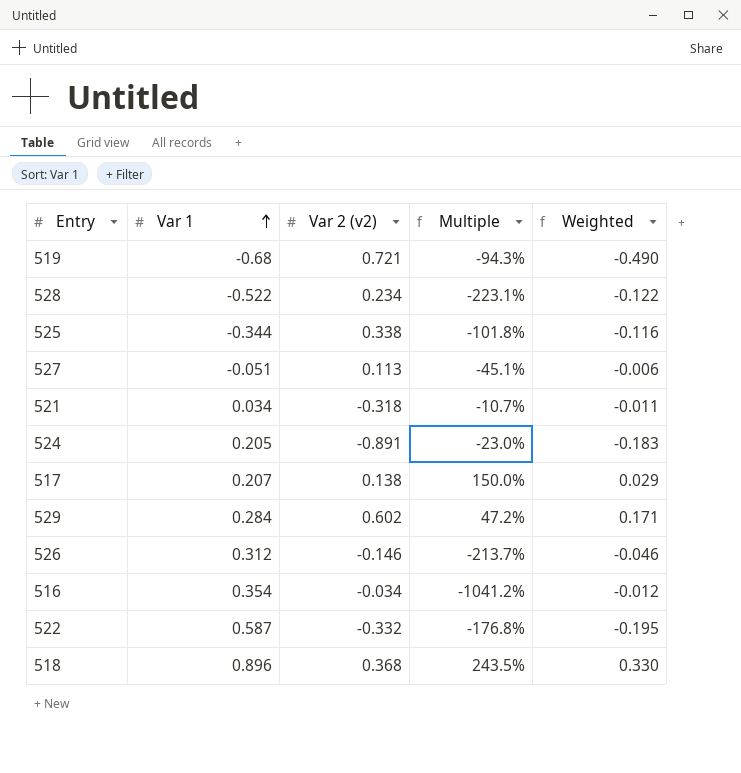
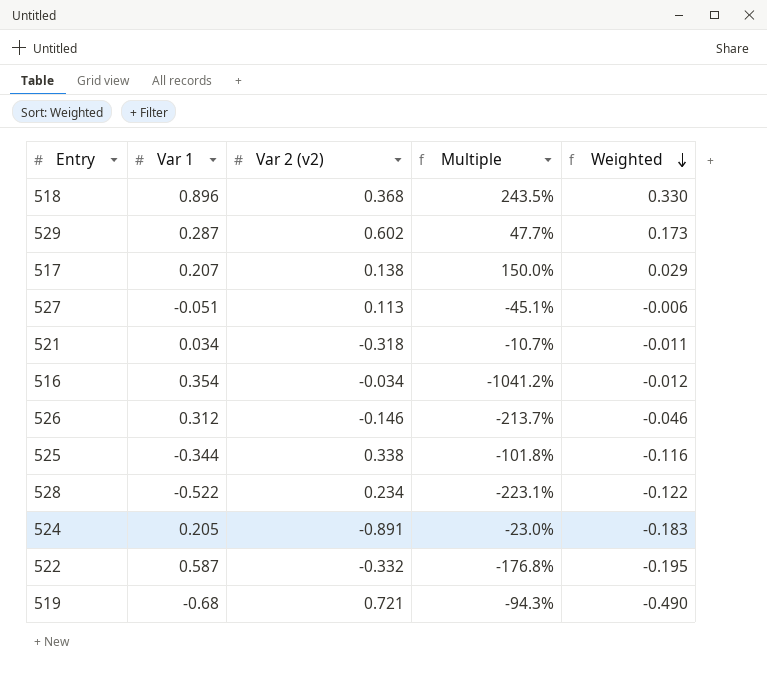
row order: Var 1 ascending -> Weighted descending
529 | Var 1: 0.284 -> 0.287
529 | Multiple: 47.2% -> 47.7%
529 | Weighted: 0.171 -> 0.173

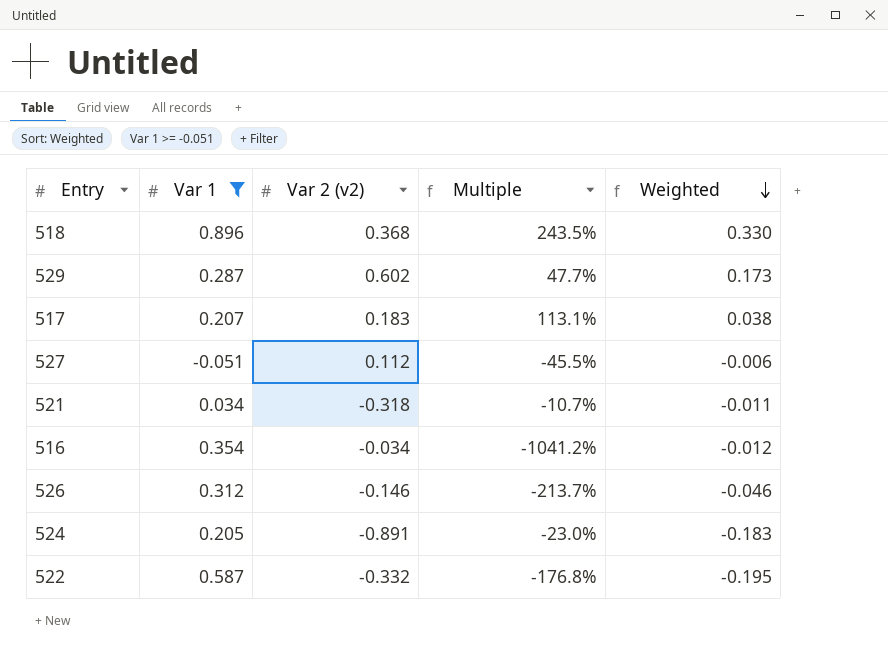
filter: none -> Var 1 >= -0.051
517 | Var 2 (v2): 0.138 -> 0.183
517 | Multiple: 150.0% -> 113.1%
517 | Weighted: 0.029 -> 0.038
527 | Var 2 (v2): 0.113 -> 0.112
527 | Multiple: -45.1% -> -45.5%

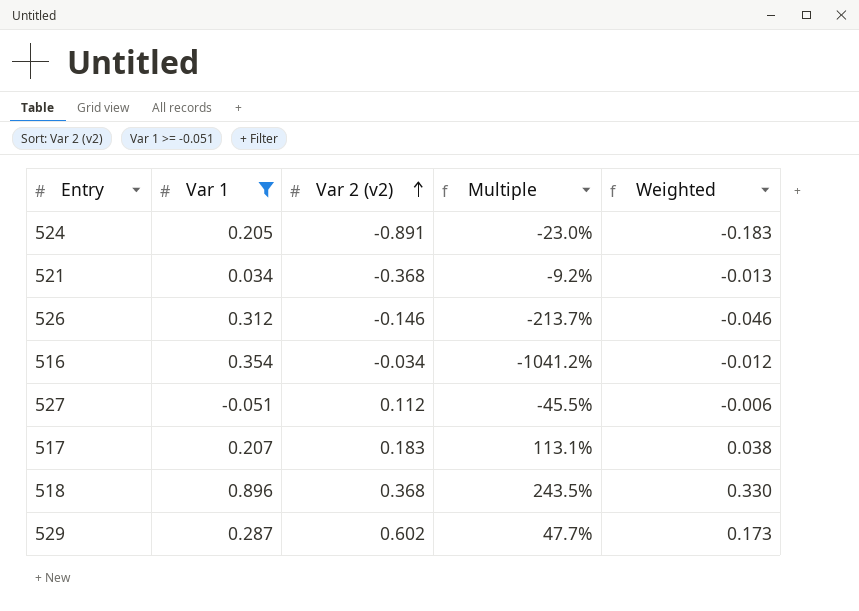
row order: Weighted descending -> Var 2 (v2) ascending
row 522: 0.587 | -0.332 | -176.8% | -0.195 -> none
521 | Var 2 (v2): -0.318 -> -0.368
521 | Multiple: -10.7% -> -9.2%
521 | Weighted: -0.011 -> -0.013

